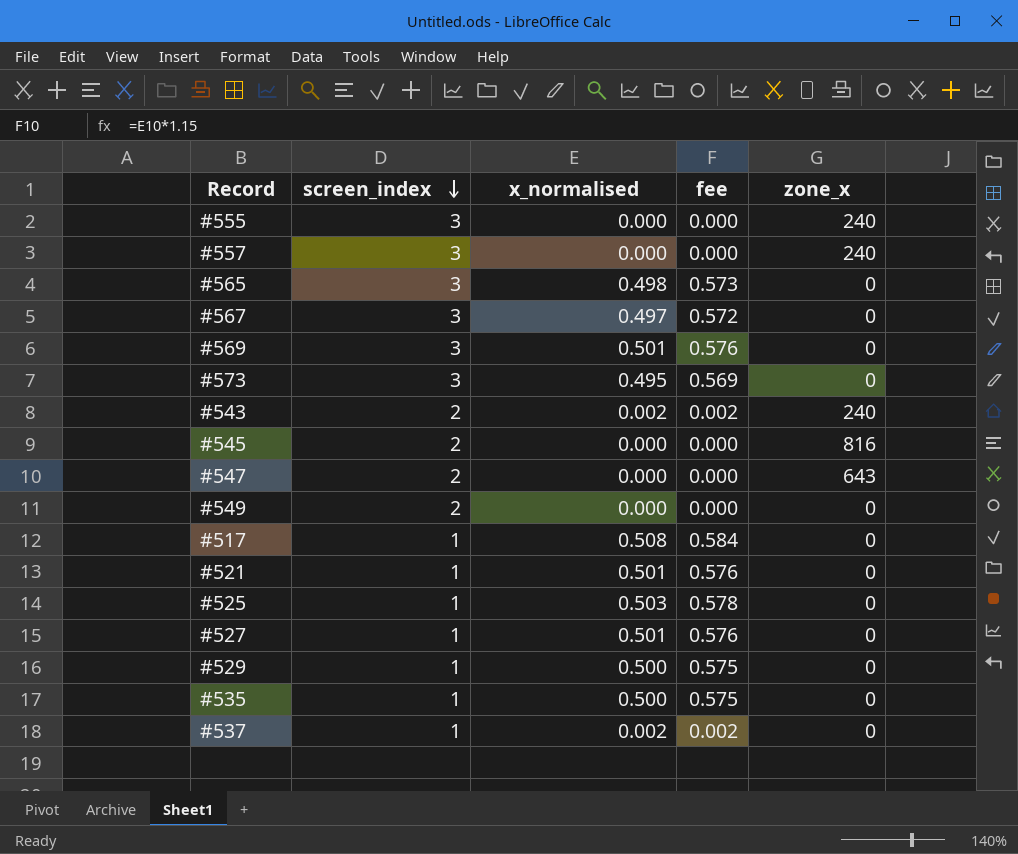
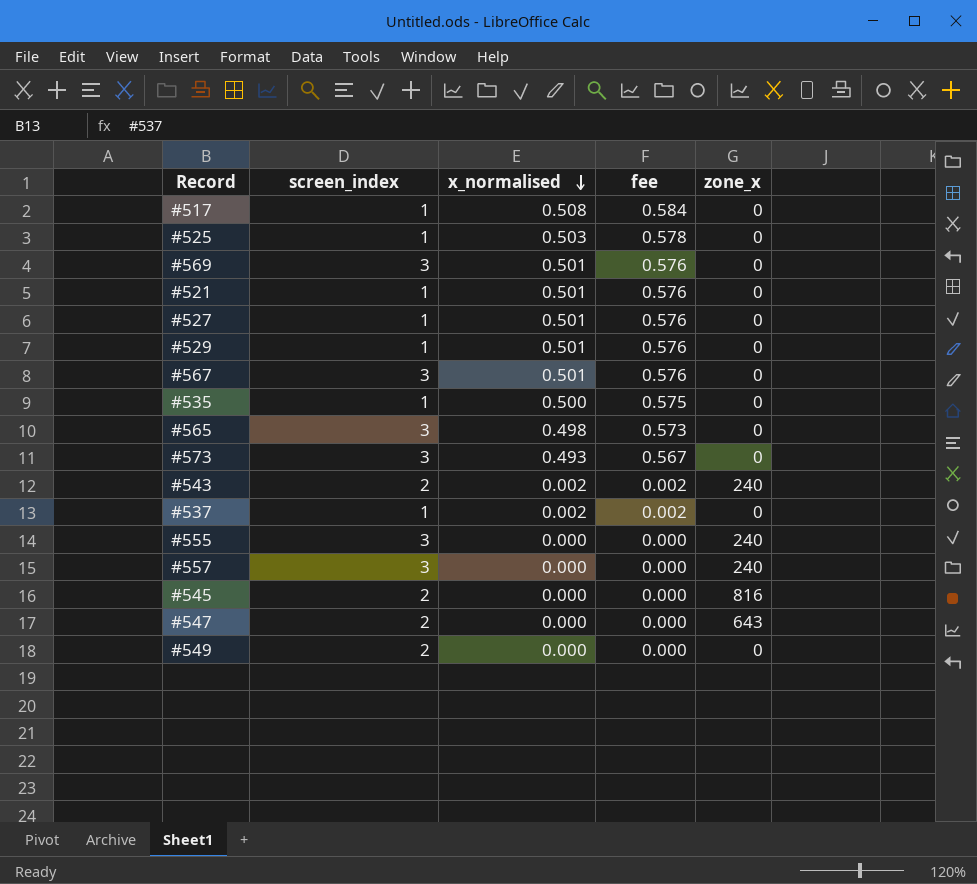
row order: screen_index descending -> x_normalised descending
#529 | x_normalised: 0.500 -> 0.501
#529 | fee: 0.575 -> 0.576
#567 | x_normalised: 0.497 -> 0.501
#567 | fee: 0.572 -> 0.576
#573 | x_normalised: 0.495 -> 0.493
#573 | fee: 0.569 -> 0.567

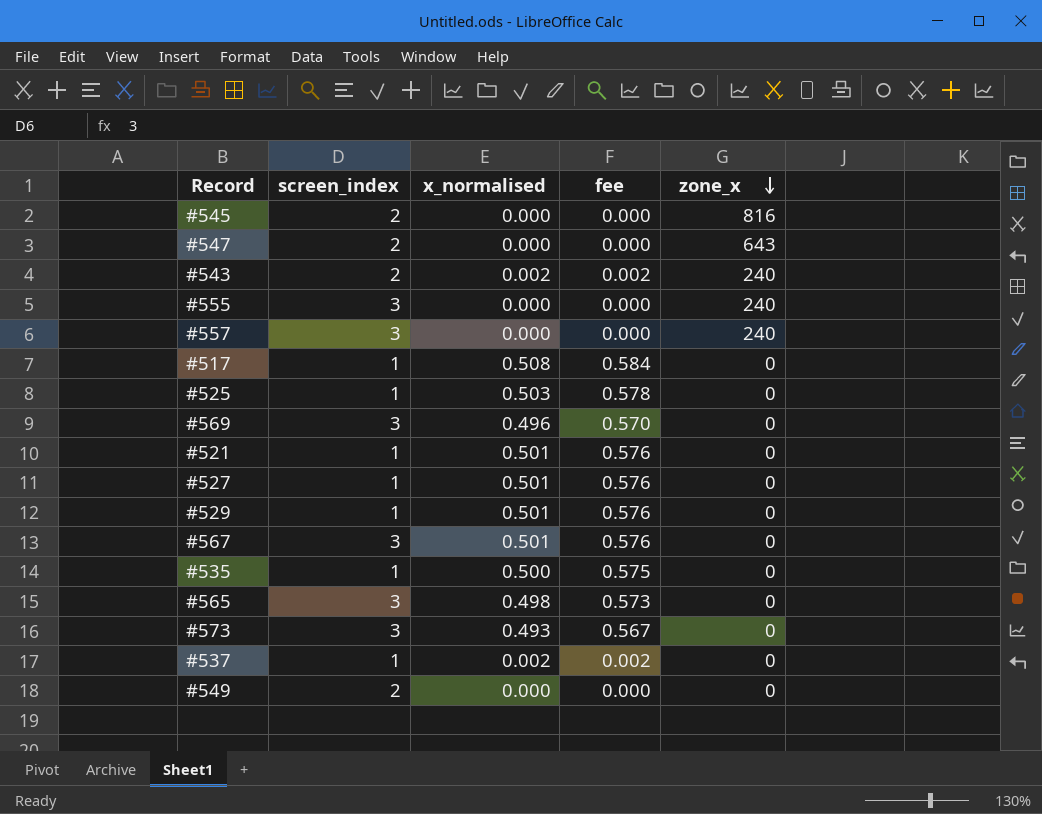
row order: x_normalised descending -> zone_x descending
#569 | x_normalised: 0.501 -> 0.496
#569 | fee: 0.576 -> 0.570

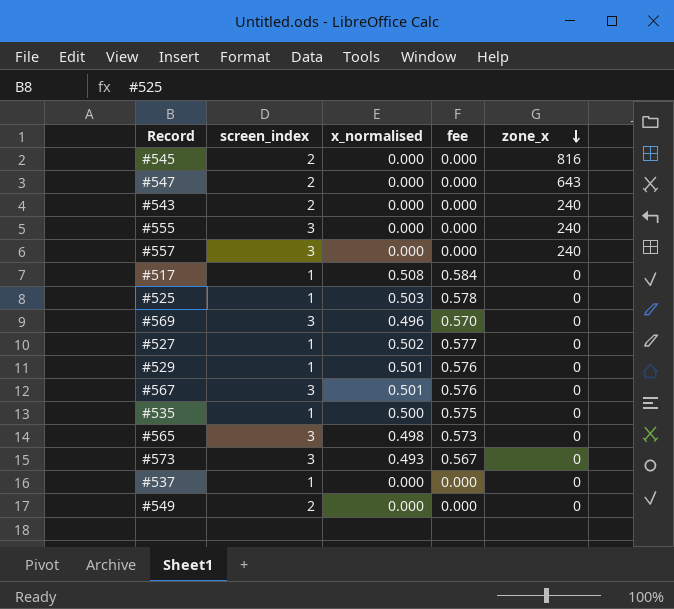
row #521: 1 | 0.501 | 0.576 | 0 -> none
#543 | x_normalised: 0.002 -> 0.000
#543 | fee: 0.002 -> 0.000
#527 | x_normalised: 0.501 -> 0.502
#527 | fee: 0.576 -> 0.577
#537 | x_normalised: 0.002 -> 0.000
#537 | fee: 0.002 -> 0.000

